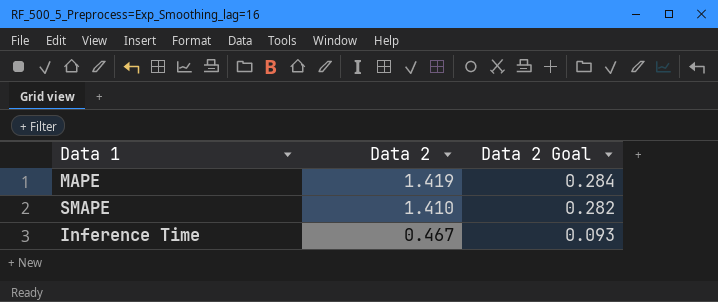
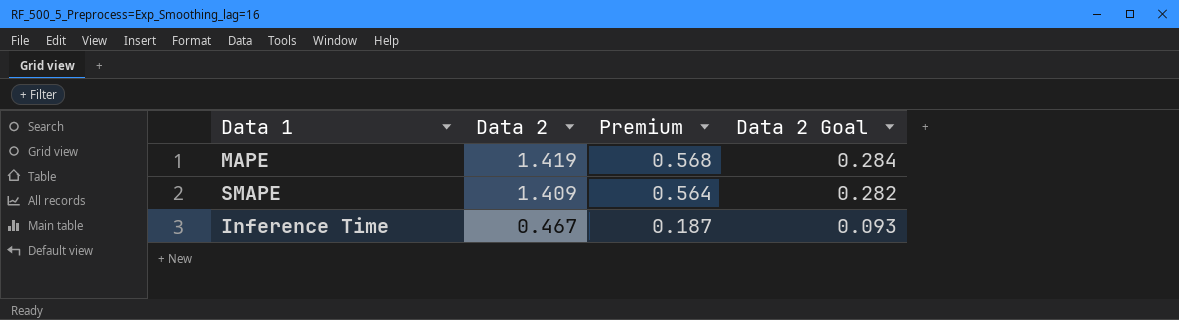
column Premium | formula: none -> [Data 2] * 0.4
SMAPE | Data 2: 1.410 -> 1.409

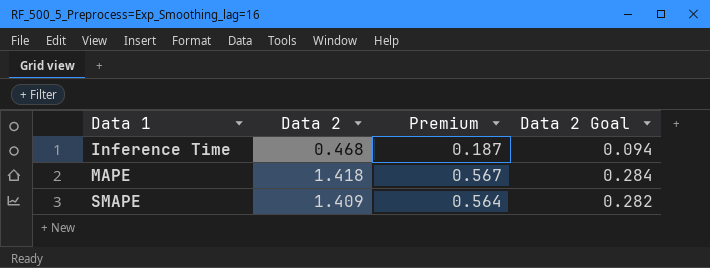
row order: Data 2 descending -> Data 1 ascending
Inference Time | Data 2: 0.467 -> 0.468
Inference Time | Data 2 Goal: 0.093 -> 0.094
MAPE | Data 2: 1.419 -> 1.418
MAPE | Premium: 0.568 -> 0.567

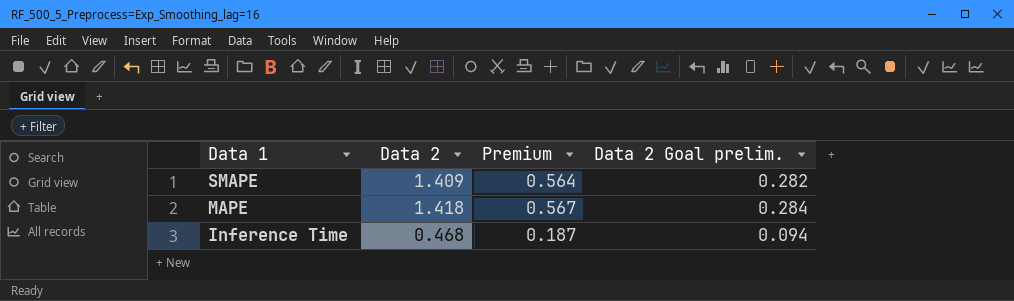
row order: Data 1 ascending -> Data 1 descending
column name: Data 2 Goal -> Data 2 Goal prelim.

